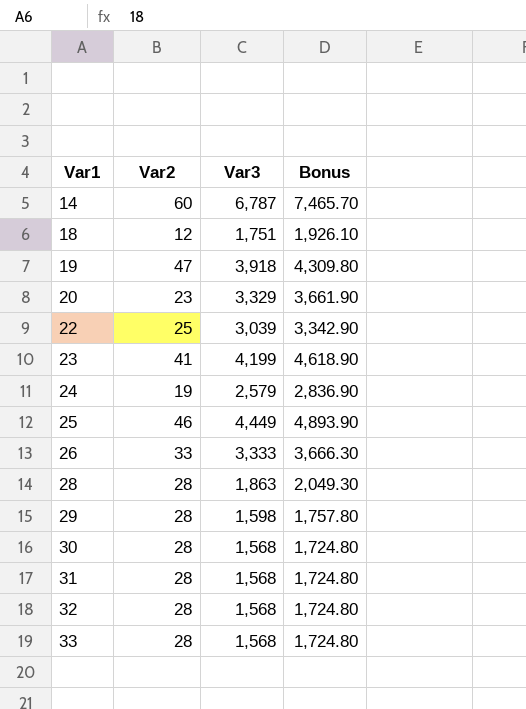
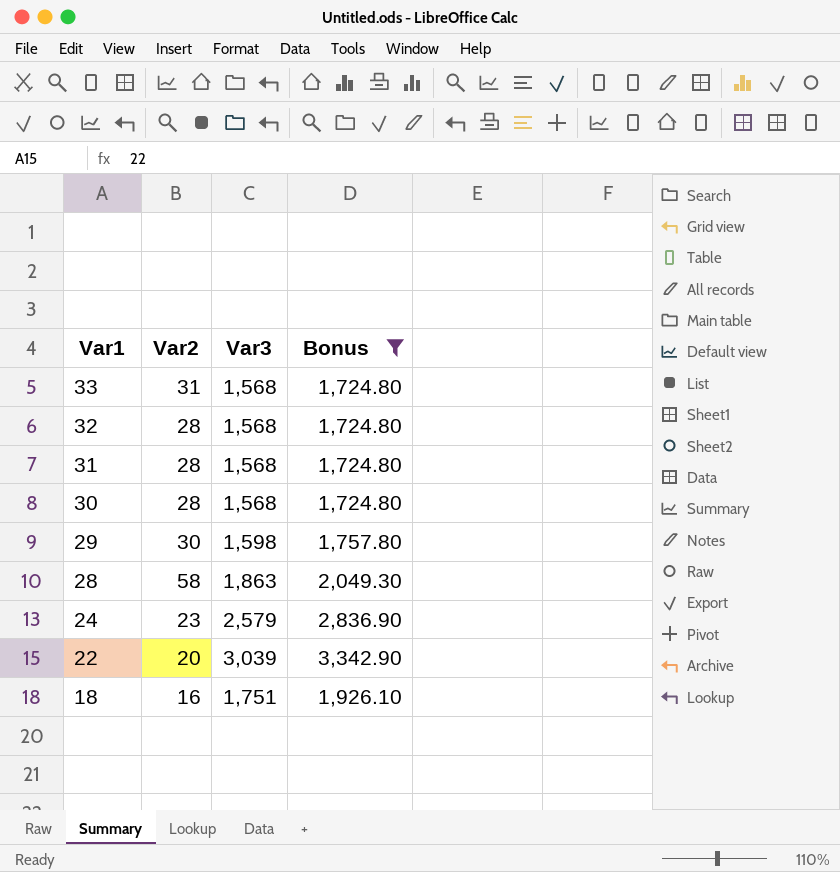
filter: none -> Bonus <= 3,342.90
row order: Var1 ascending -> Var1 descending
33 | Var2: 28 -> 31
29 | Var2: 28 -> 30
28 | Var2: 28 -> 58
24 | Var2: 19 -> 23
22 | Var2: 25 -> 20
18 | Var2: 12 -> 16

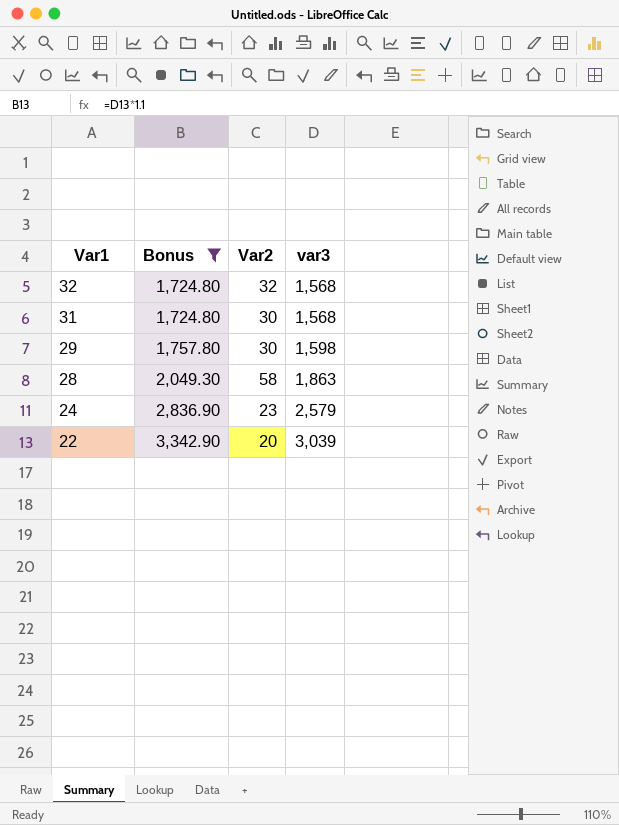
column Bonus | position: 4 -> 2
column name: Var3 -> var3
row 33: 31 | 1,568 | 1,724.80 -> none
row 30: 28 | 1,568 | 1,724.80 -> none
row 18: 16 | 1,751 | 1,926.10 -> none
32 | Var2: 28 -> 32
31 | Var2: 28 -> 30

